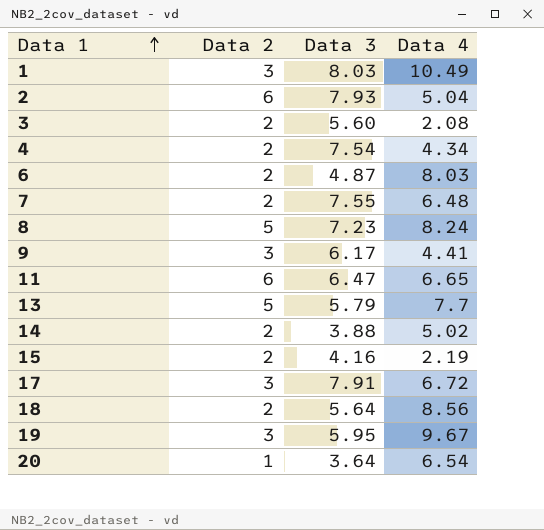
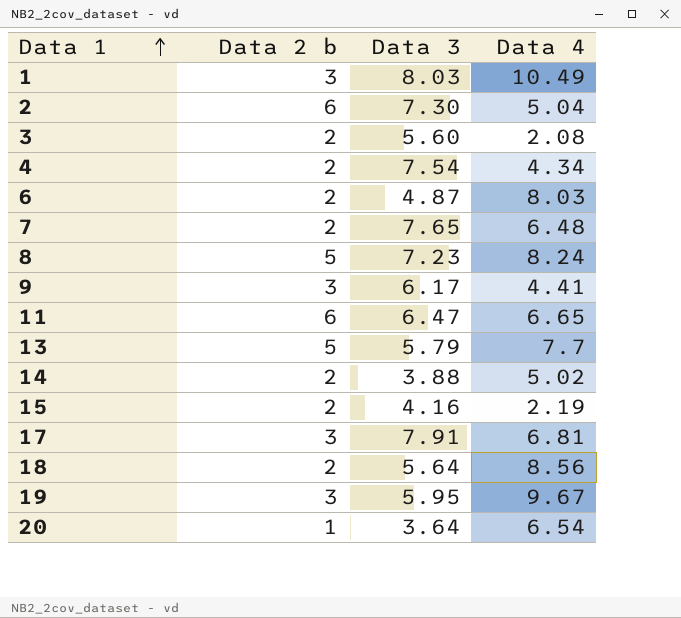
column name: Data 2 -> Data 2 b
2 | Data 3: 7.93 -> 7.30
7 | Data 3: 7.55 -> 7.65
17 | Data 4: 6.72 -> 6.81

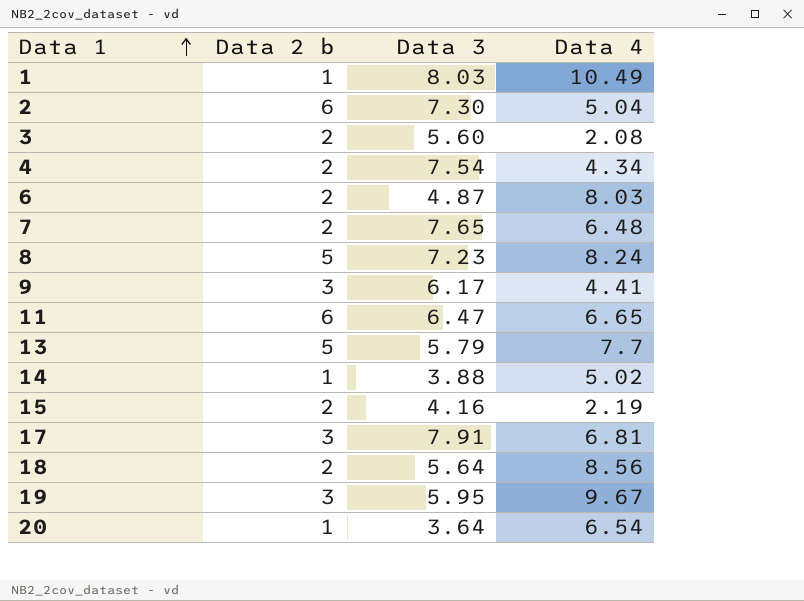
1 | Data 2 b: 3 -> 1
14 | Data 2 b: 2 -> 1

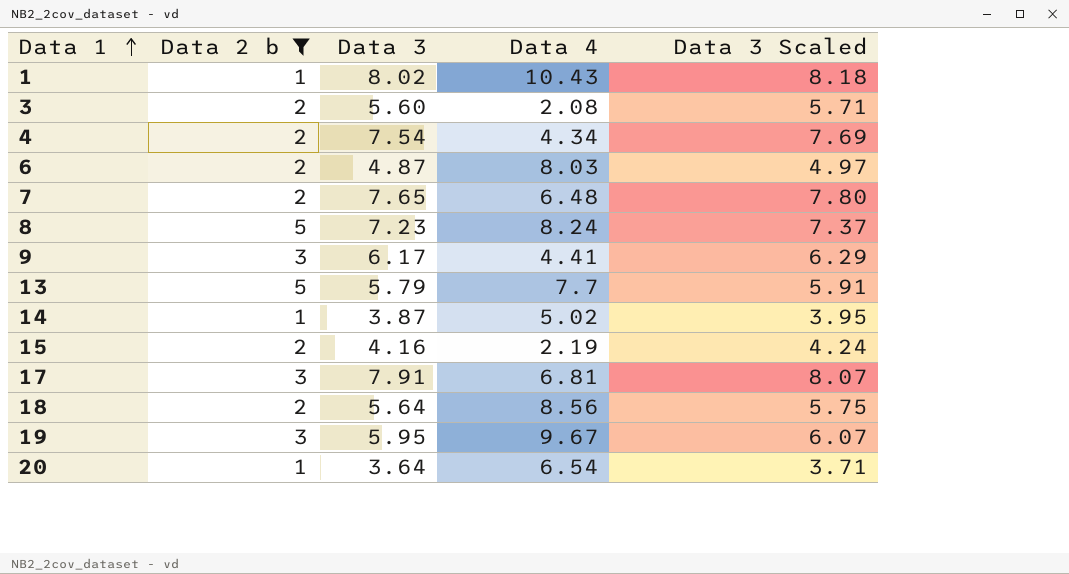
filter: none -> Data 2 b != 6
column Data 3 Scaled | formula: none -> [Data 3] * 1.02
1 | Data 3: 8.03 -> 8.02
1 | Data 4: 10.49 -> 10.43
14 | Data 3: 3.88 -> 3.87

